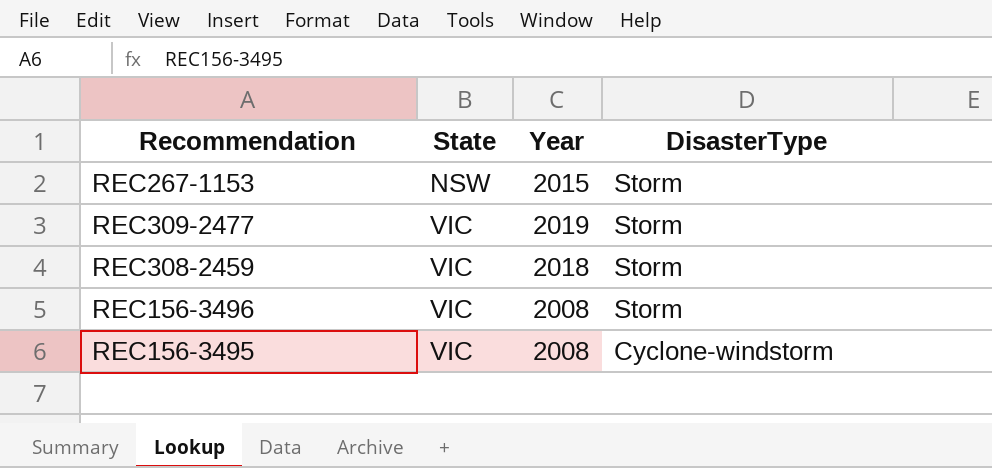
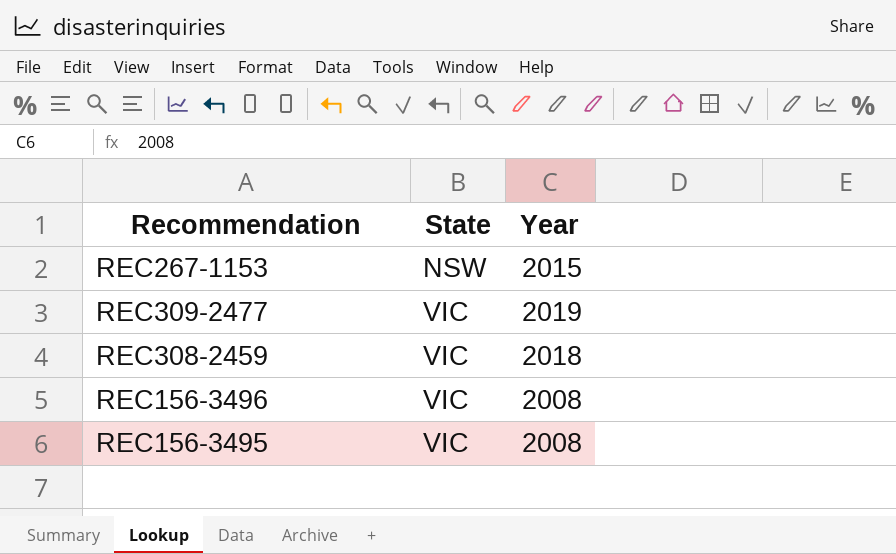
column DisasterType | position: 4 -> none

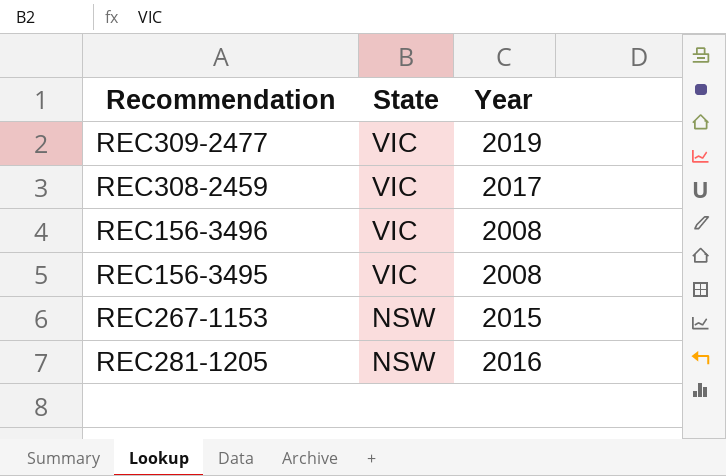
row order: State ascending -> State descending
REC308-2459 | Year: 2018 -> 2017
row REC281-1205: none -> NSW | 2016

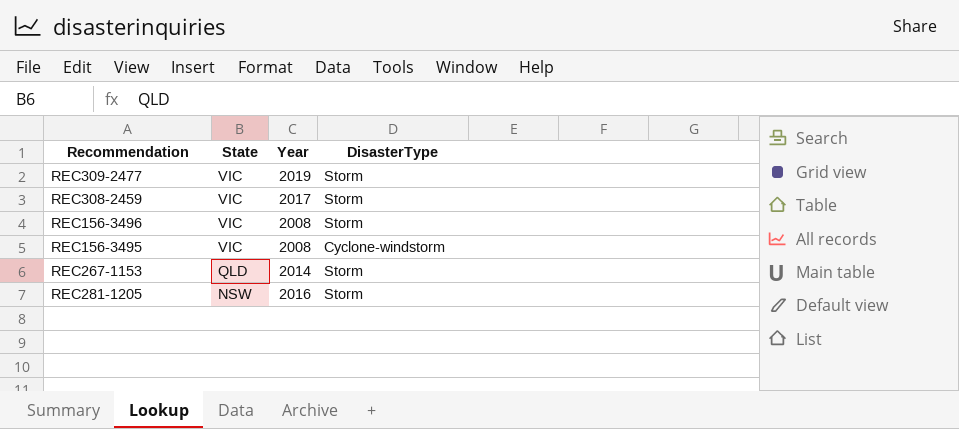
column DisasterType | position: none -> 4
REC267-1153 | State: NSW -> QLD
REC267-1153 | Year: 2015 -> 2014

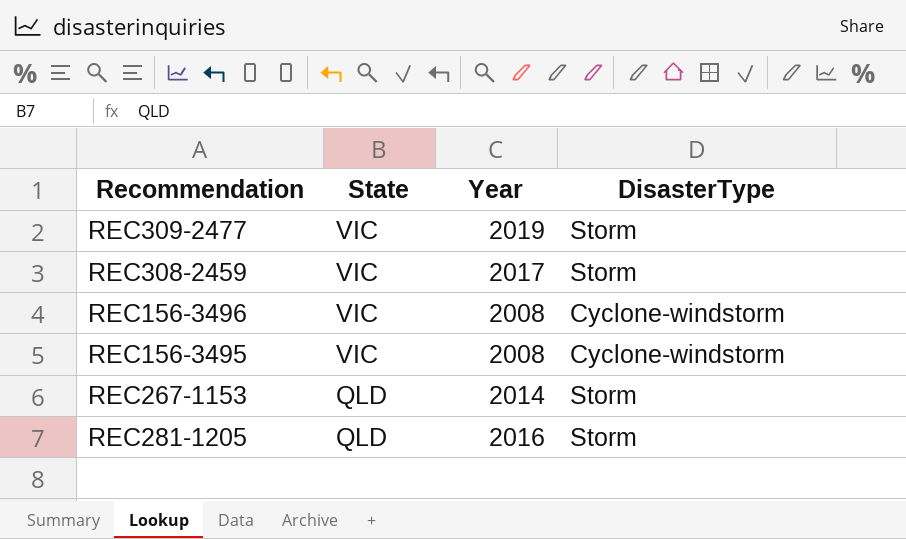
REC156-3496 | DisasterType: Storm -> Cyclone-windstorm
REC281-1205 | State: NSW -> QLD

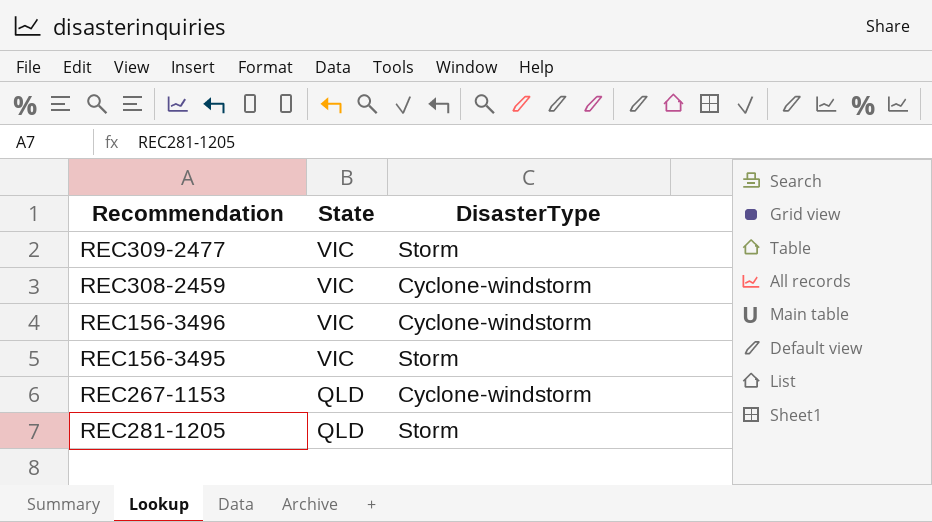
column Year | position: 3 -> none
REC308-2459 | DisasterType: Storm -> Cyclone-windstorm
REC156-3495 | DisasterType: Cyclone-windstorm -> Storm
REC267-1153 | DisasterType: Storm -> Cyclone-windstorm

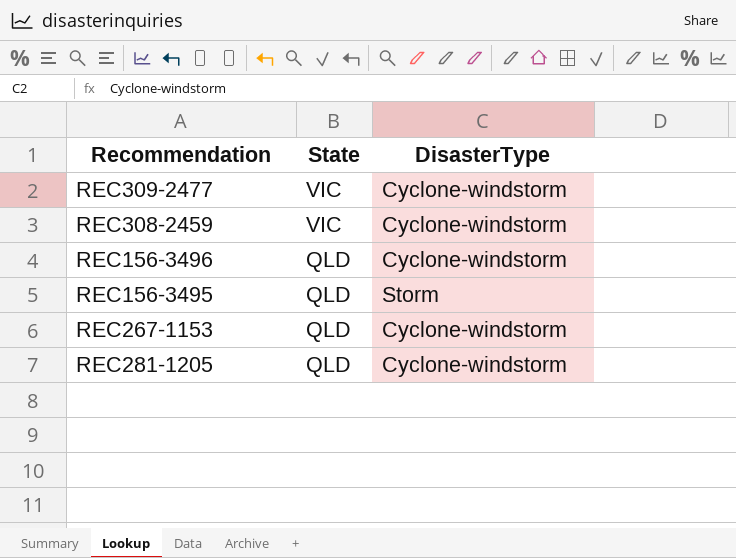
REC309-2477 | DisasterType: Storm -> Cyclone-windstorm
REC156-3496 | State: VIC -> QLD
REC156-3495 | State: VIC -> QLD
REC281-1205 | DisasterType: Storm -> Cyclone-windstorm

